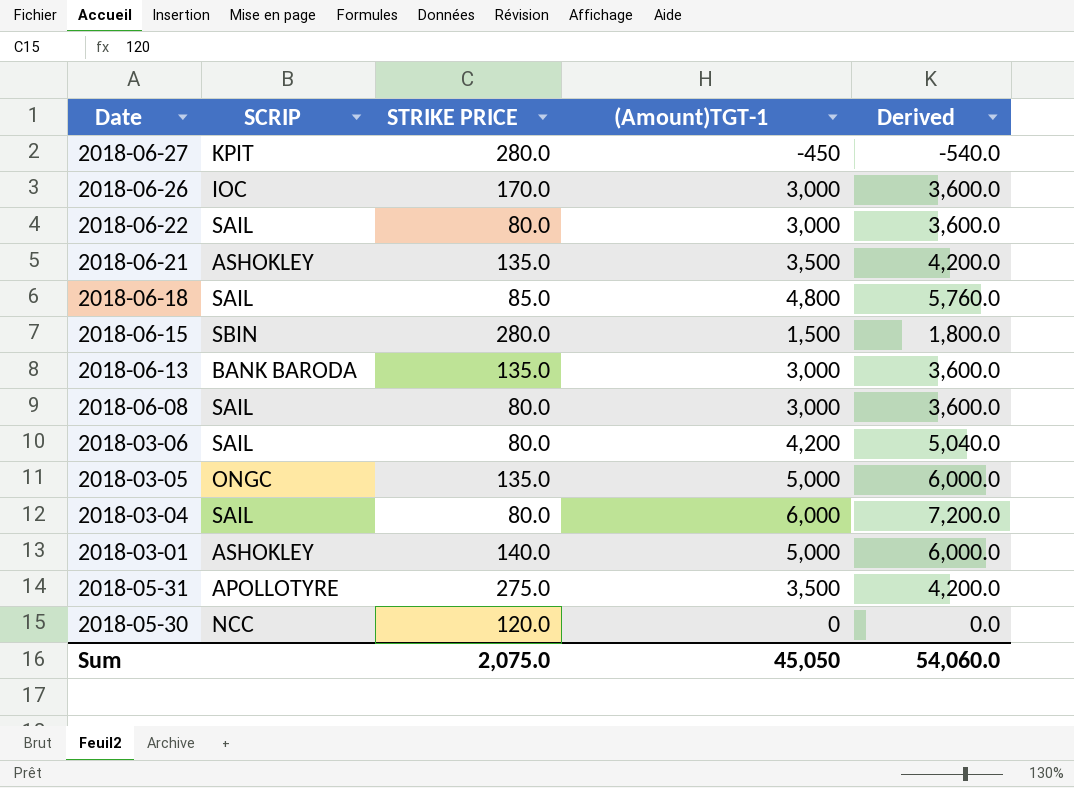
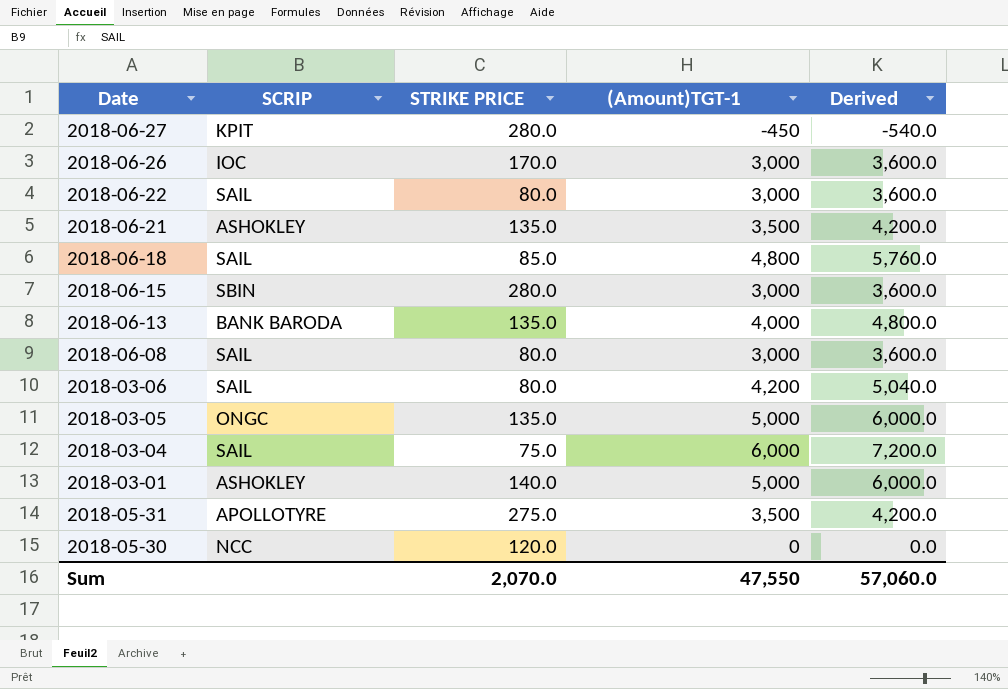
2018-06-15 | (Amount)TGT-1: 1,500 -> 3,000
2018-06-15 | Derived: 1,800.0 -> 3,600.0
2018-06-13 | (Amount)TGT-1: 3,000 -> 4,000
2018-06-13 | Derived: 3,600.0 -> 4,800.0
2018-03-04 | STRIKE PRICE: 80.0 -> 75.0
Sum | STRIKE PRICE: 2,075.0 -> 2,070.0
Sum | (Amount)TGT-1: 45,050 -> 47,550
Sum | Derived: 54,060.0 -> 57,060.0

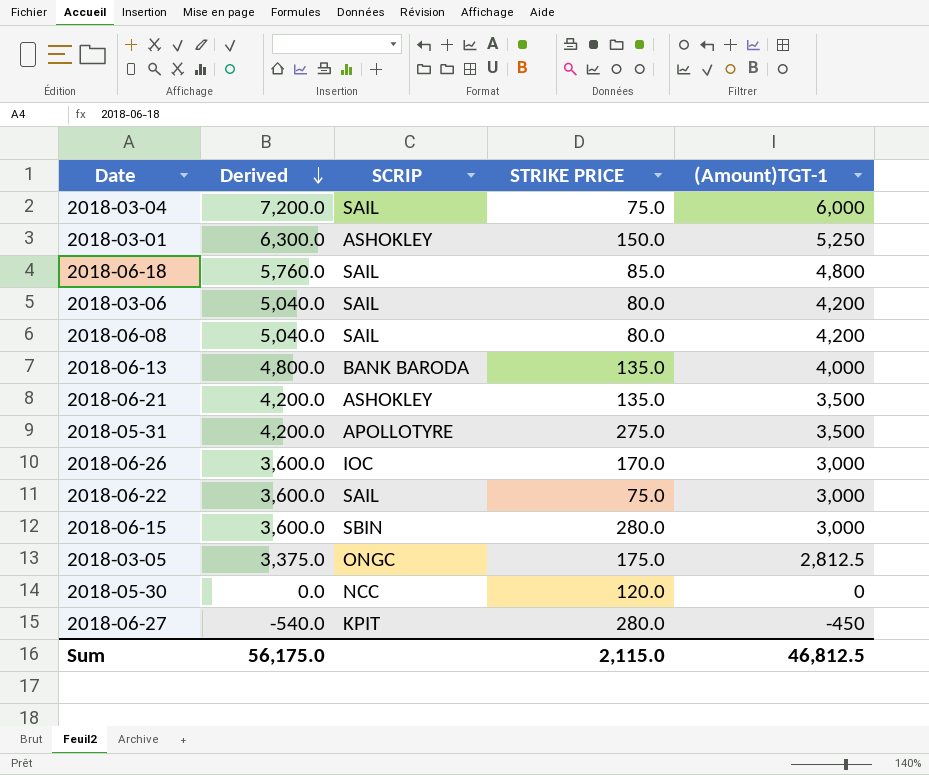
row order: none -> Derived descending
column Derived | position: 5 -> 2
2018-03-01 | Derived: 6,000.0 -> 6,300.0
2018-03-01 | STRIKE PRICE: 140.0 -> 150.0
2018-03-01 | (Amount)TGT-1: 5,000 -> 5,250
2018-06-08 | Derived: 3,600.0 -> 5,040.0
2018-06-08 | (Amount)TGT-1: 3,000 -> 4,200
2018-06-22 | STRIKE PRICE: 80.0 -> 75.0
2018-03-05 | Derived: 6,000.0 -> 3,375.0
2018-03-05 | STRIKE PRICE: 135.0 -> 175.0
2018-03-05 | (Amount)TGT-1: 5,000 -> 2,812.5
Sum | Derived: 57,060.0 -> 56,175.0
Sum | STRIKE PRICE: 2,070.0 -> 2,115.0
Sum | (Amount)TGT-1: 47,550 -> 46,812.5

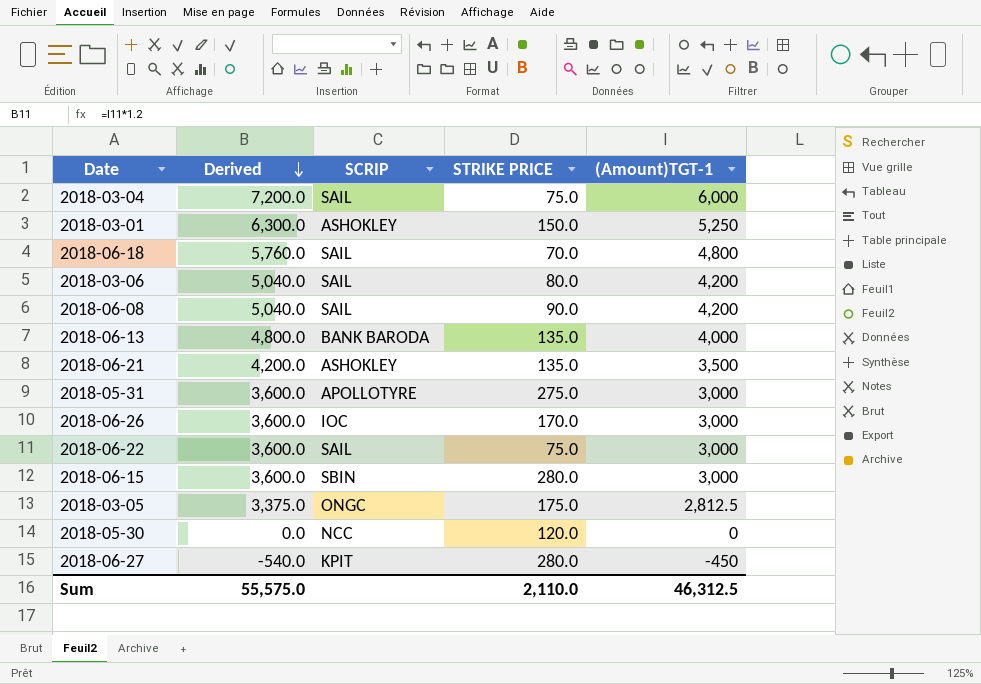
2018-06-18 | STRIKE PRICE: 85.0 -> 70.0
2018-06-08 | STRIKE PRICE: 80.0 -> 90.0
2018-05-31 | Derived: 4,200.0 -> 3,600.0
2018-05-31 | (Amount)TGT-1: 3,500 -> 3,000
Sum | Derived: 56,175.0 -> 55,575.0
Sum | STRIKE PRICE: 2,115.0 -> 2,110.0
Sum | (Amount)TGT-1: 46,812.5 -> 46,312.5

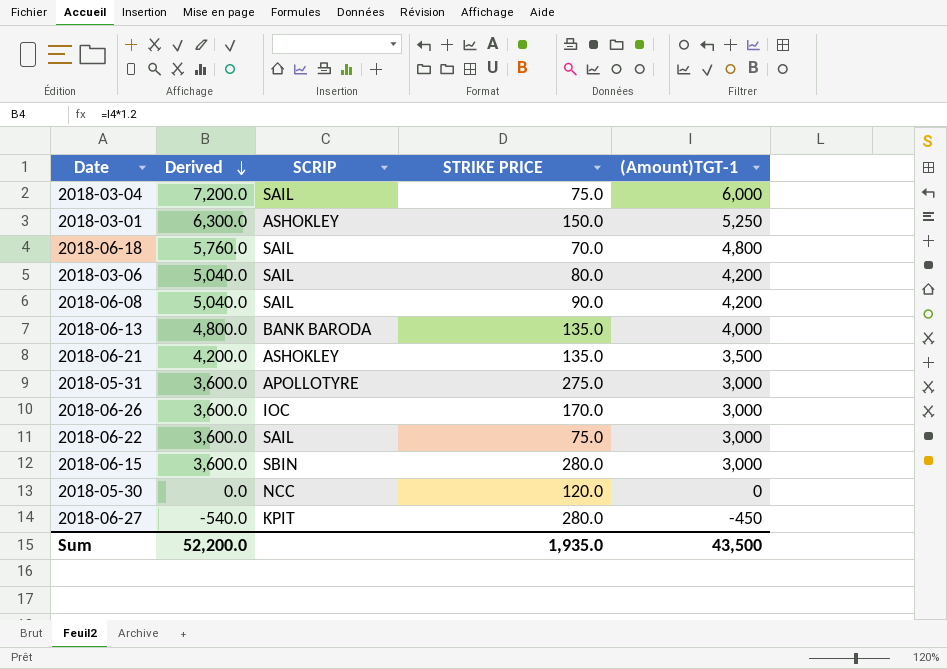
row 2018-03-05: 3,375.0 | ONGC | 175.0 | 2,812.5 -> none
Sum | Derived: 55,575.0 -> 52,200.0
Sum | STRIKE PRICE: 2,110.0 -> 1,935.0
Sum | (Amount)TGT-1: 46,312.5 -> 43,500

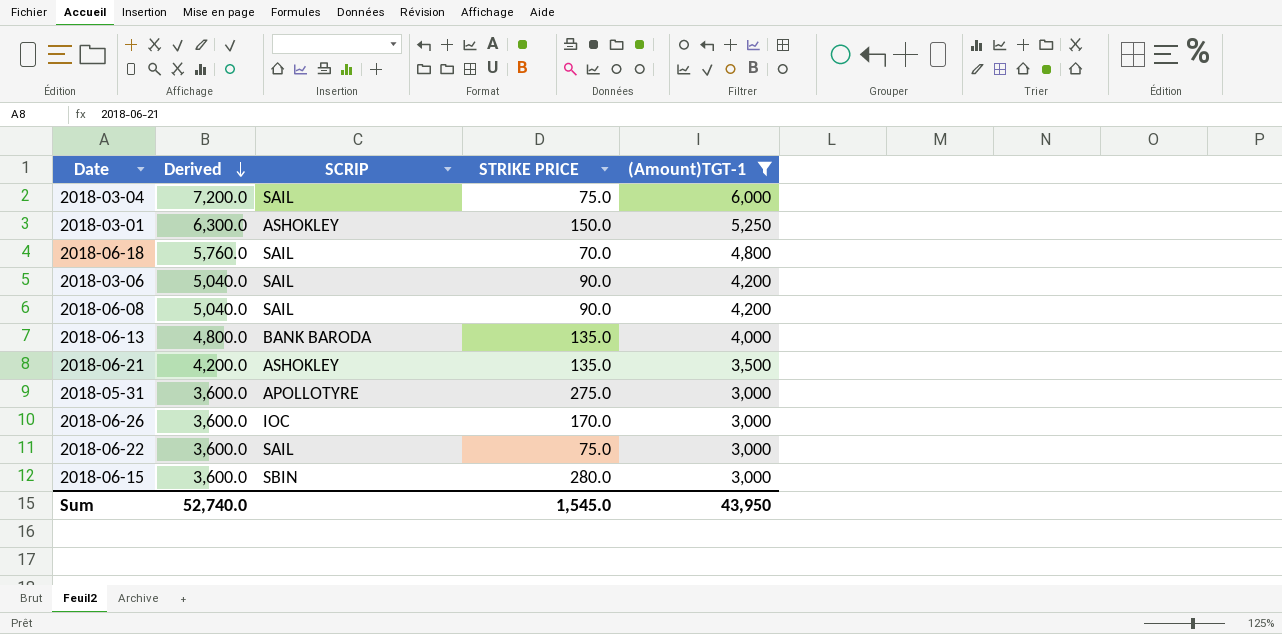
filter: none -> (Amount)TGT-1 >= 3,000
2018-03-06 | STRIKE PRICE: 80.0 -> 90.0
Sum | Derived: 52,200.0 -> 52,740.0
Sum | STRIKE PRICE: 1,935.0 -> 1,545.0
Sum | (Amount)TGT-1: 43,500 -> 43,950

